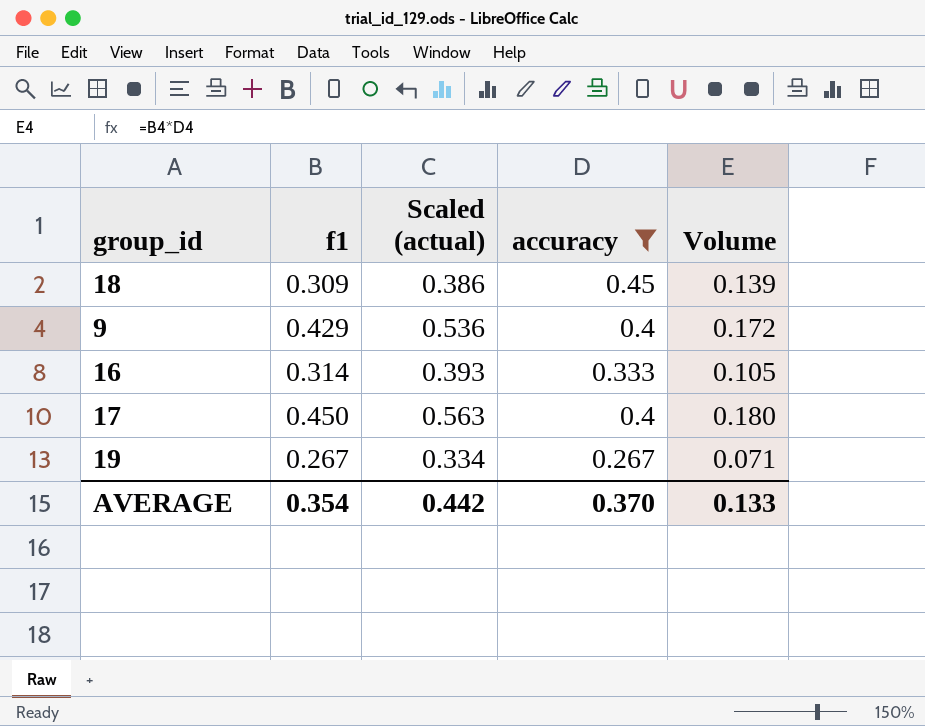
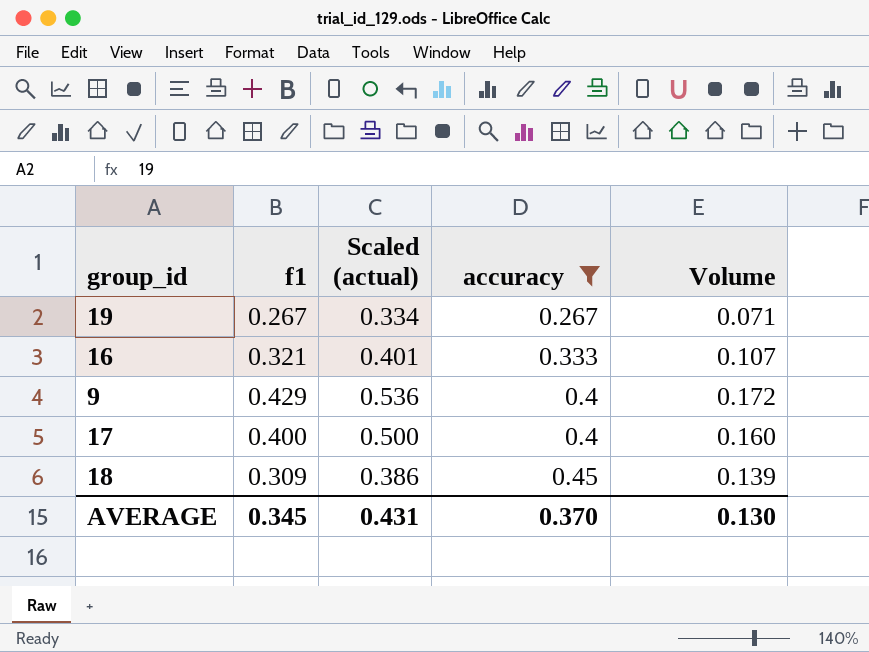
row order: none -> accuracy ascending
16 | f1: 0.314 -> 0.321
16 | Scaled (actual): 0.393 -> 0.401
16 | Volume: 0.105 -> 0.107
17 | f1: 0.450 -> 0.400
17 | Scaled (actual): 0.563 -> 0.500
17 | Volume: 0.180 -> 0.160
AVERAGE | f1: 0.354 -> 0.345
AVERAGE | Scaled (actual): 0.442 -> 0.431
AVERAGE | Volume: 0.133 -> 0.130

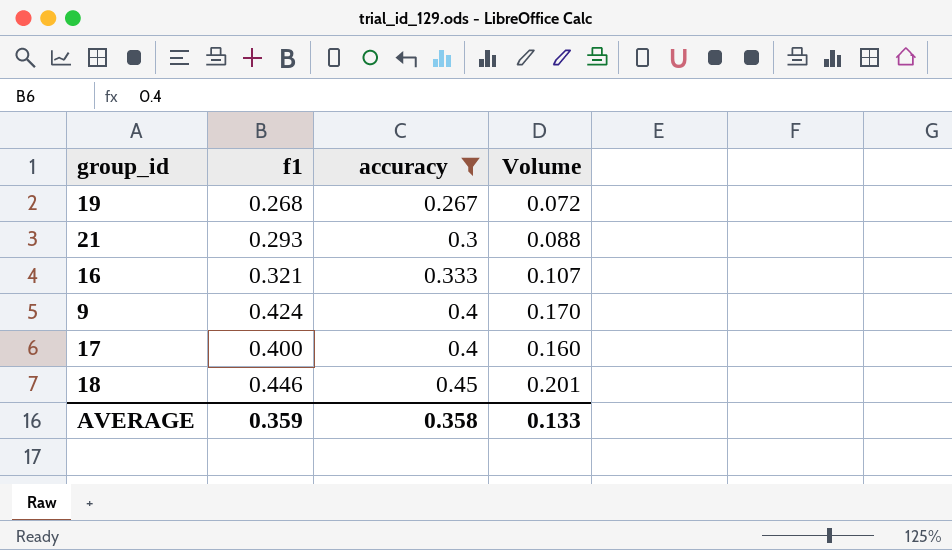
column Scaled (actual) | formula: [f1] * 1.25 -> none
19 | f1: 0.267 -> 0.268
19 | Volume: 0.071 -> 0.072
row 21: none -> 0.293 | 0.3 | 0.088
9 | f1: 0.429 -> 0.424
9 | Volume: 0.172 -> 0.170
18 | f1: 0.309 -> 0.446
18 | Volume: 0.139 -> 0.201
AVERAGE | f1: 0.345 -> 0.359
AVERAGE | accuracy: 0.370 -> 0.358
AVERAGE | Volume: 0.130 -> 0.133

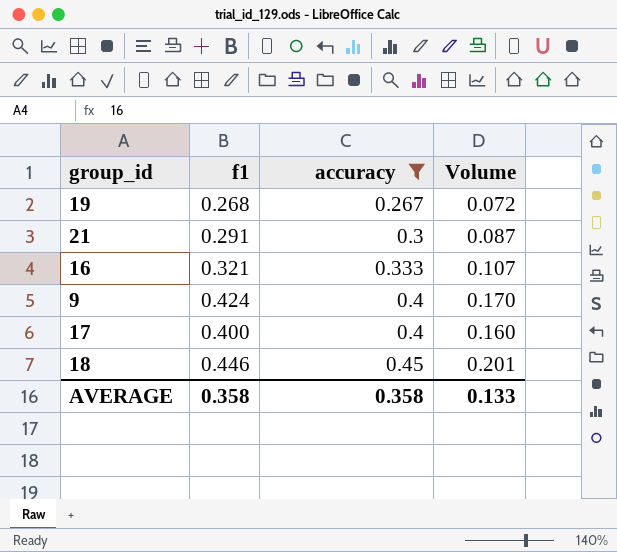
21 | f1: 0.293 -> 0.291
21 | Volume: 0.088 -> 0.087
AVERAGE | f1: 0.359 -> 0.358

